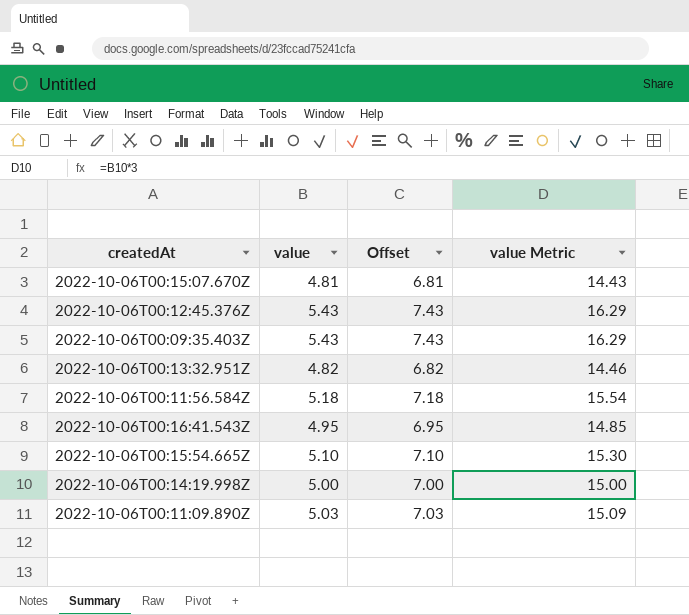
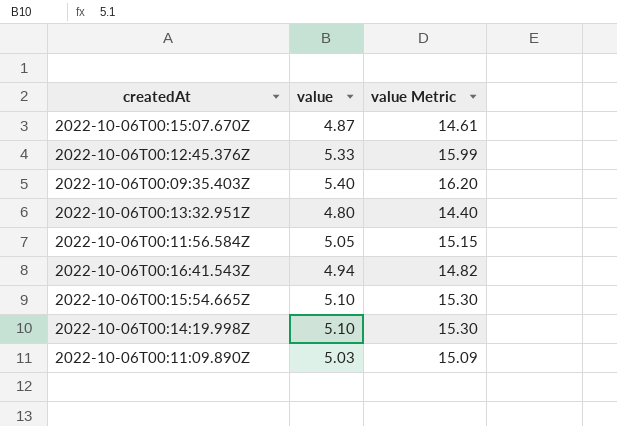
column Offset | formula: [value] + 2 -> none
2022-10-06T00:15:07.670Z | value: 4.81 -> 4.87
2022-10-06T00:15:07.670Z | value Metric: 14.43 -> 14.61
2022-10-06T00:12:45.376Z | value: 5.43 -> 5.33
2022-10-06T00:12:45.376Z | value Metric: 16.29 -> 15.99
2022-10-06T00:09:35.403Z | value: 5.43 -> 5.40
2022-10-06T00:09:35.403Z | value Metric: 16.29 -> 16.20
2022-10-06T00:13:32.951Z | value: 4.82 -> 4.80
2022-10-06T00:13:32.951Z | value Metric: 14.46 -> 14.40
2022-10-06T00:11:56.584Z | value: 5.18 -> 5.05
2022-10-06T00:11:56.584Z | value Metric: 15.54 -> 15.15
2022-10-06T00:16:41.543Z | value: 4.95 -> 4.94
2022-10-06T00:16:41.543Z | value Metric: 14.85 -> 14.82
2022-10-06T00:14:19.998Z | value: 5.00 -> 5.10
2022-10-06T00:14:19.998Z | value Metric: 15.00 -> 15.30

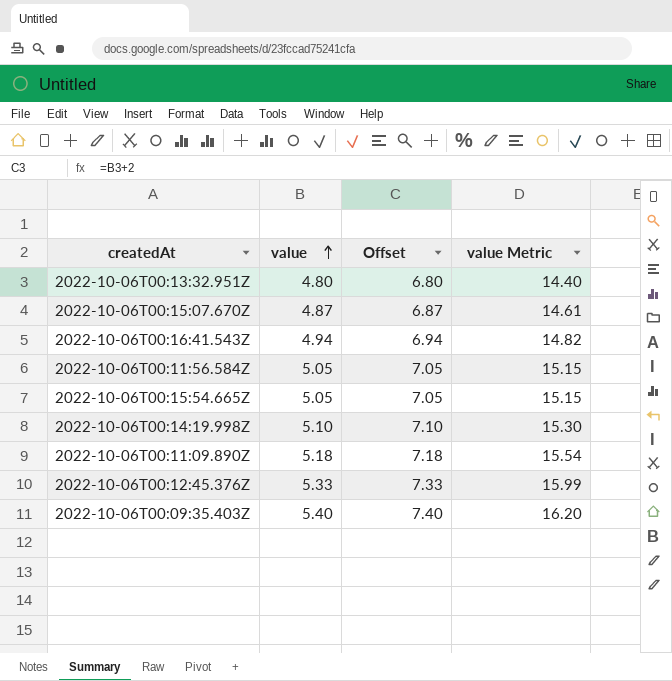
row order: none -> value ascending
column Offset | formula: none -> [value] + 2
2022-10-06T00:15:54.665Z | value: 5.10 -> 5.05
2022-10-06T00:15:54.665Z | value Metric: 15.30 -> 15.15
2022-10-06T00:11:09.890Z | value: 5.03 -> 5.18
2022-10-06T00:11:09.890Z | value Metric: 15.09 -> 15.54

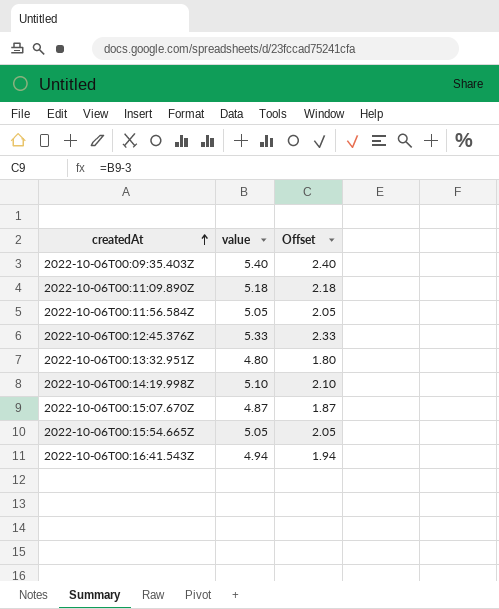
row order: value ascending -> createdAt ascending
column value Metric | formula: [value] * 3 -> none
column Offset | formula: [value] + 2 -> [value] - 3

